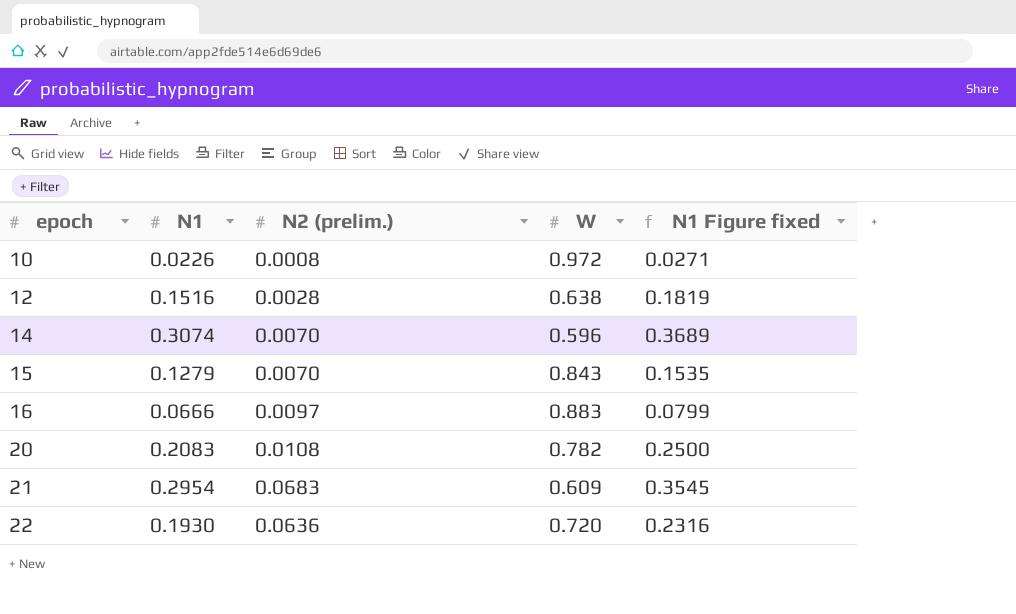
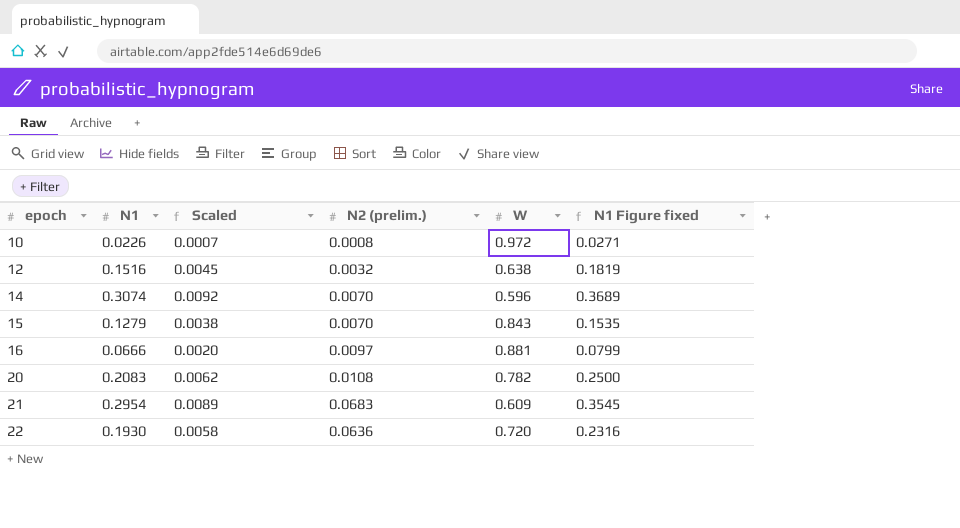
column Scaled | formula: none -> [N1] * 0.03
12 | N2 (prelim.): 0.0028 -> 0.0032
16 | W: 0.883 -> 0.881

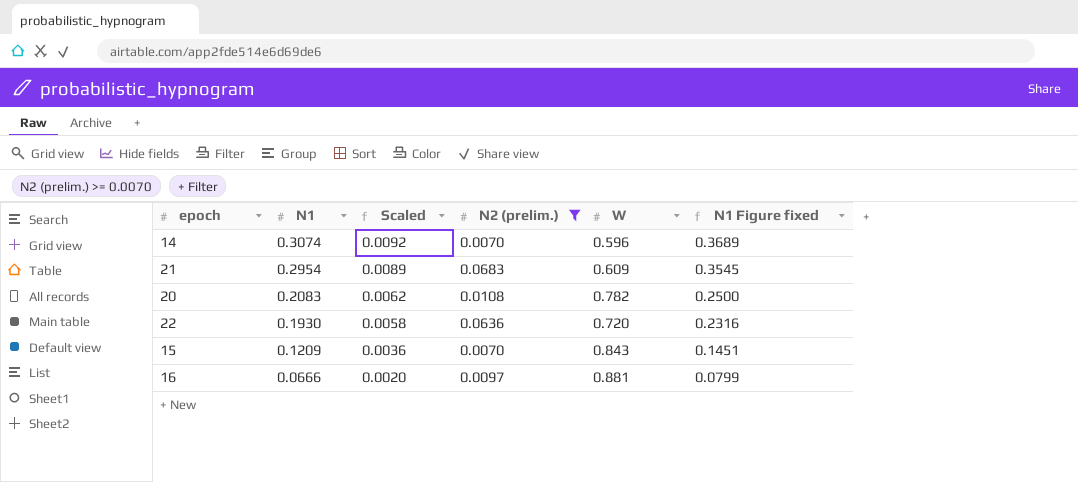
filter: none -> N2 (prelim.) >= 0.0070
row order: epoch ascending -> N1 descending
15 | N1: 0.1279 -> 0.1209
15 | Scaled: 0.0038 -> 0.0036
15 | N1 Figure fixed: 0.1535 -> 0.1451

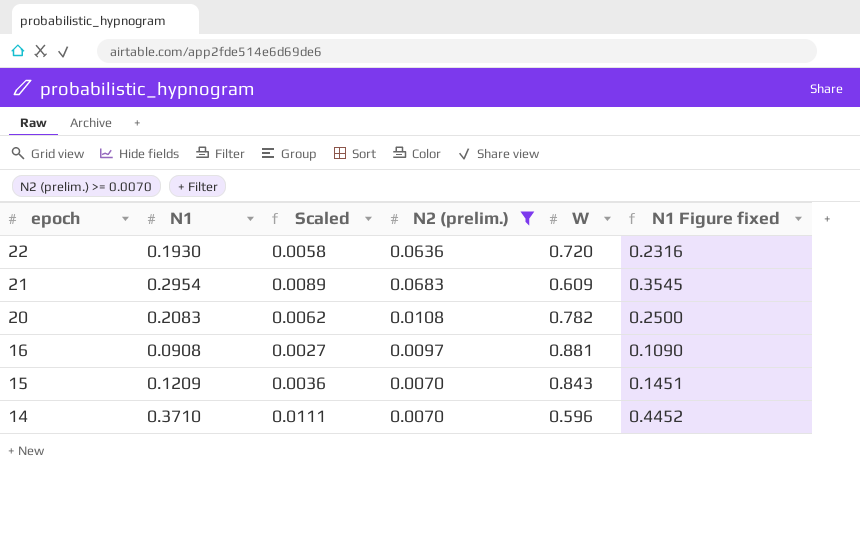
row order: N1 descending -> epoch descending
16 | N1: 0.0666 -> 0.0908
16 | Scaled: 0.0020 -> 0.0027
16 | N1 Figure fixed: 0.0799 -> 0.1090
14 | N1: 0.3074 -> 0.3710
14 | Scaled: 0.0092 -> 0.0111
14 | N1 Figure fixed: 0.3689 -> 0.4452

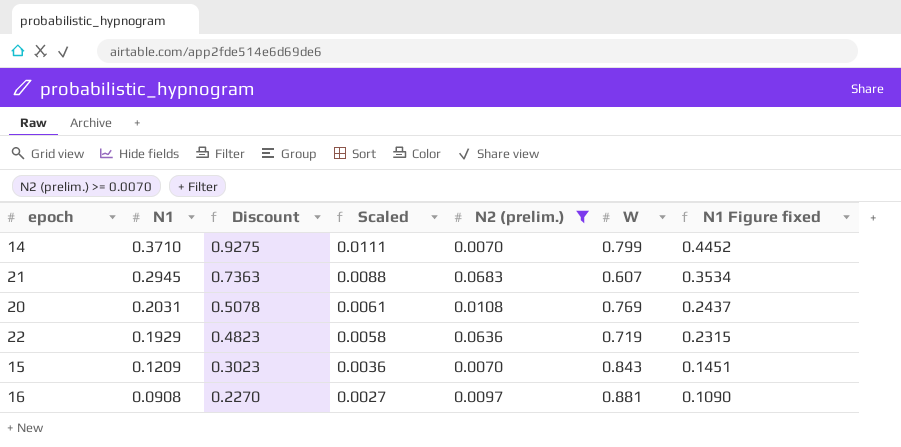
row order: epoch descending -> N1 descending
column Discount | formula: none -> [N1] * 2.5
14 | W: 0.596 -> 0.799
21 | N1: 0.2954 -> 0.2945
21 | Scaled: 0.0089 -> 0.0088
21 | W: 0.609 -> 0.607
21 | N1 Figure fixed: 0.3545 -> 0.3534
20 | N1: 0.2083 -> 0.2031
20 | Scaled: 0.0062 -> 0.0061
20 | W: 0.782 -> 0.769
20 | N1 Figure fixed: 0.2500 -> 0.2437
22 | N1: 0.1930 -> 0.1929
22 | W: 0.720 -> 0.719
22 | N1 Figure fixed: 0.2316 -> 0.2315

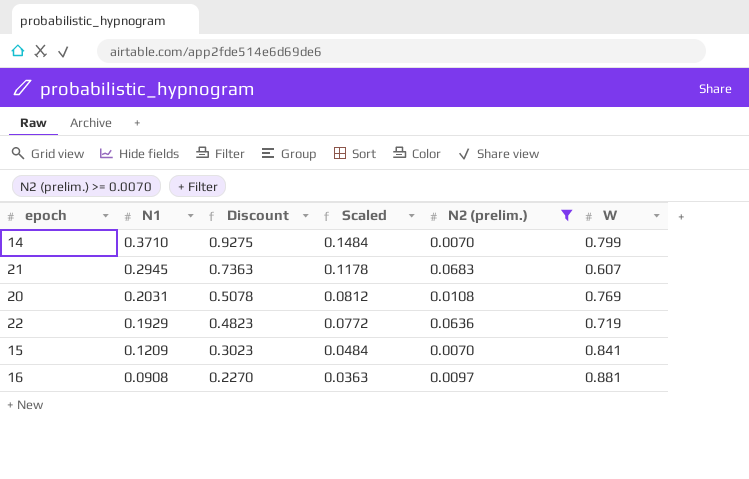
column N1 Figure fixed | formula: [N1] * 1.2 -> none
column Scaled | formula: [N1] * 0.03 -> [N1] * 0.4
15 | W: 0.843 -> 0.841

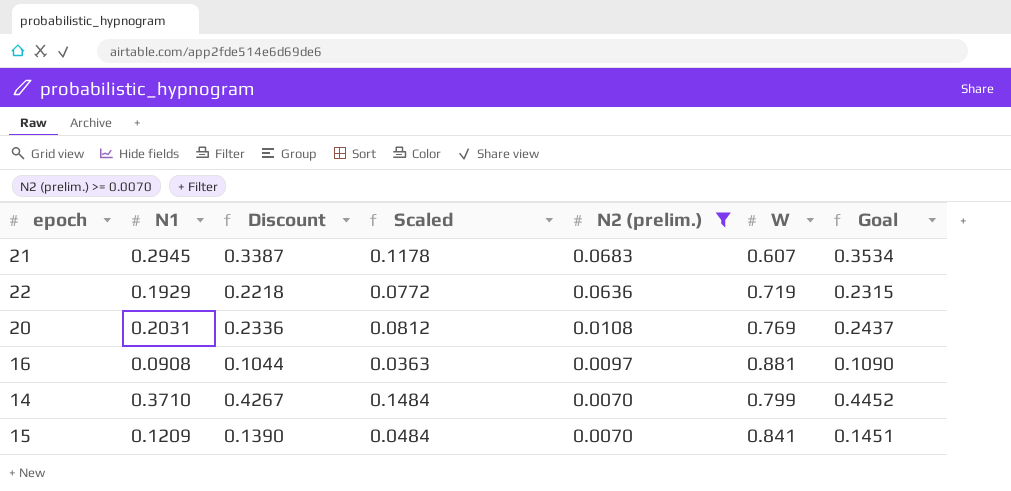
row order: N1 descending -> N2 (prelim.) descending
column Discount | formula: [N1] * 2.5 -> [N1] * 1.15
column Goal | formula: none -> [N1] * 1.2

